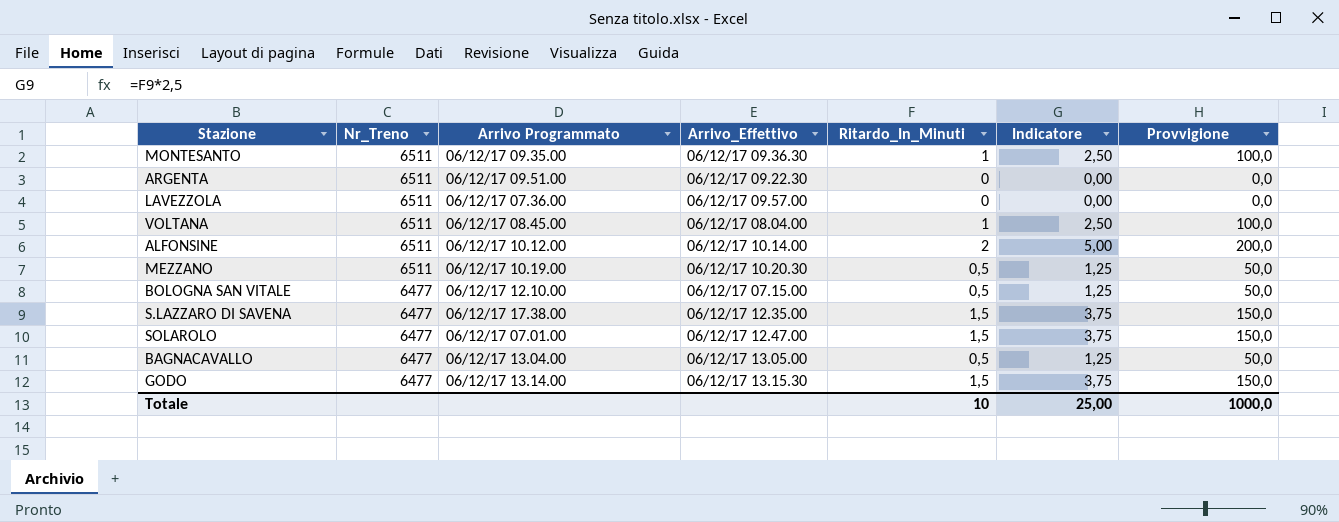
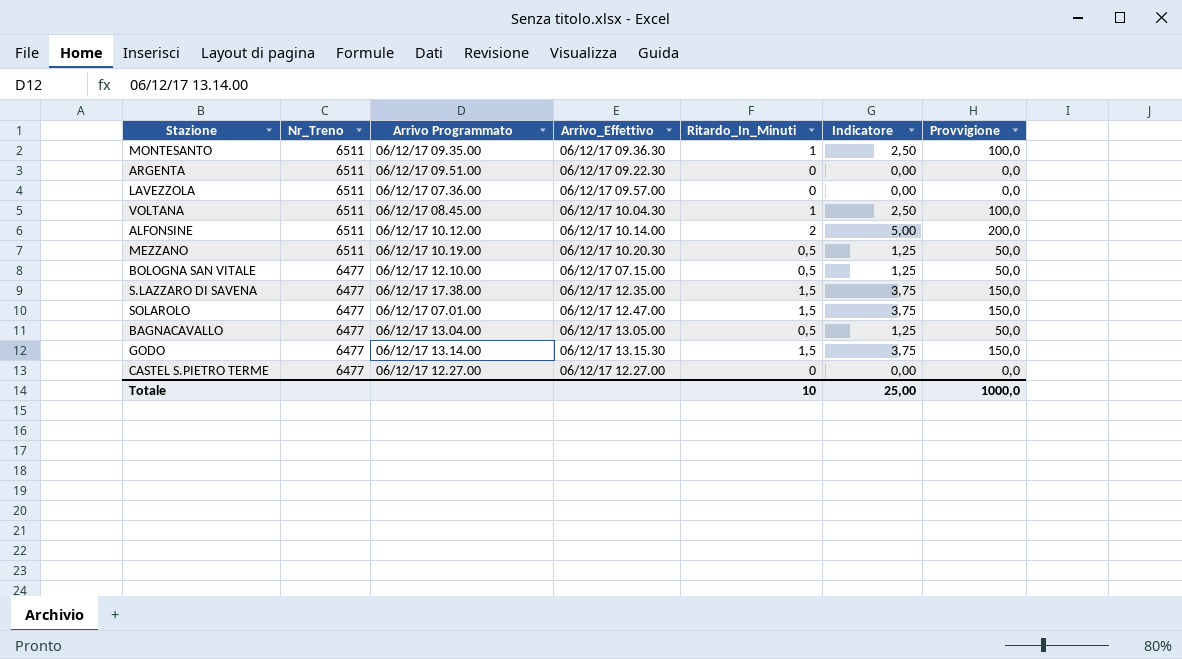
VOLTANA | Arrivo_Effettivo: 06/12/17 08.04.00 -> 06/12/17 10.04.30
row CASTEL S.PIETRO TERME: none -> 6477 | 06/12/17 12.27.00 | 06/12/17 12.27.00 | 0 | 0,00 | 0,0

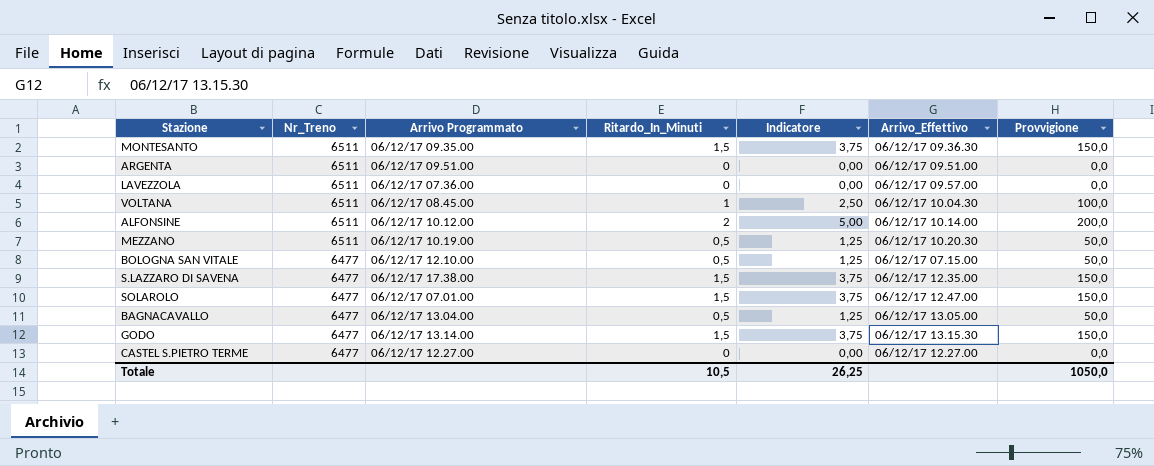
column Arrivo_Effettivo | position: 4 -> 6
MONTESANTO | Ritardo_In_Minuti: 1 -> 1,5
MONTESANTO | Indicatore: 2,50 -> 3,75
MONTESANTO | Provvigione: 100,0 -> 150,0
ARGENTA | Arrivo_Effettivo: 06/12/17 09.22.30 -> 06/12/17 09.51.00
Totale | Ritardo_In_Minuti: 10 -> 10,5
Totale | Indicatore: 25,00 -> 26,25
Totale | Provvigione: 1000,0 -> 1050,0

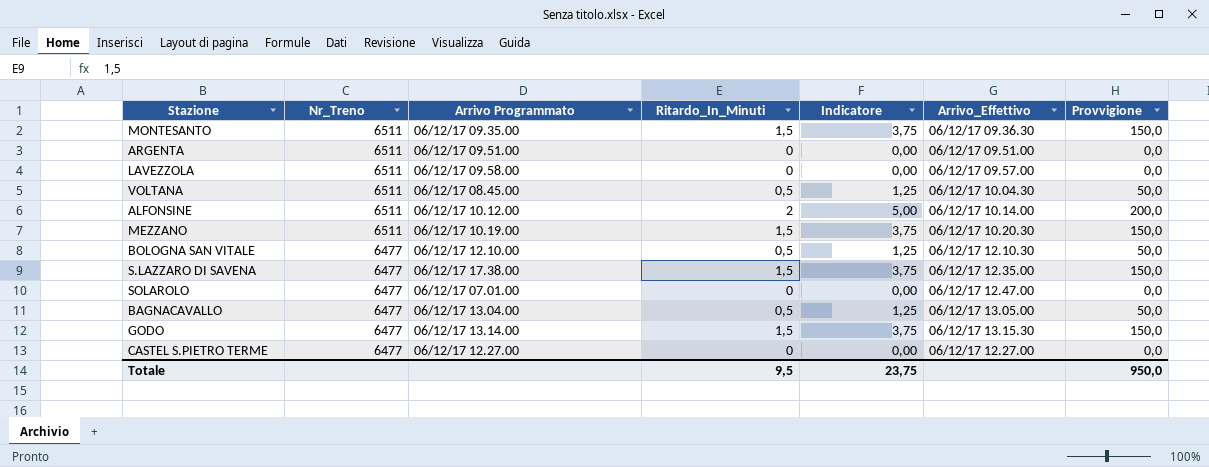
LAVEZZOLA | Arrivo Programmato: 06/12/17 07.36.00 -> 06/12/17 09.58.00
VOLTANA | Ritardo_In_Minuti: 1 -> 0,5
VOLTANA | Indicatore: 2,50 -> 1,25
VOLTANA | Provvigione: 100,0 -> 50,0
MEZZANO | Ritardo_In_Minuti: 0,5 -> 1,5
MEZZANO | Indicatore: 1,25 -> 3,75
MEZZANO | Provvigione: 50,0 -> 150,0
BOLOGNA SAN VITALE | Arrivo_Effettivo: 06/12/17 07.15.00 -> 06/12/17 12.10.30
SOLAROLO | Ritardo_In_Minuti: 1,5 -> 0
SOLAROLO | Indicatore: 3,75 -> 0,00
SOLAROLO | Provvigione: 150,0 -> 0,0
Totale | Ritardo_In_Minuti: 10,5 -> 9,5
Totale | Indicatore: 26,25 -> 23,75
Totale | Provvigione: 1050,0 -> 950,0

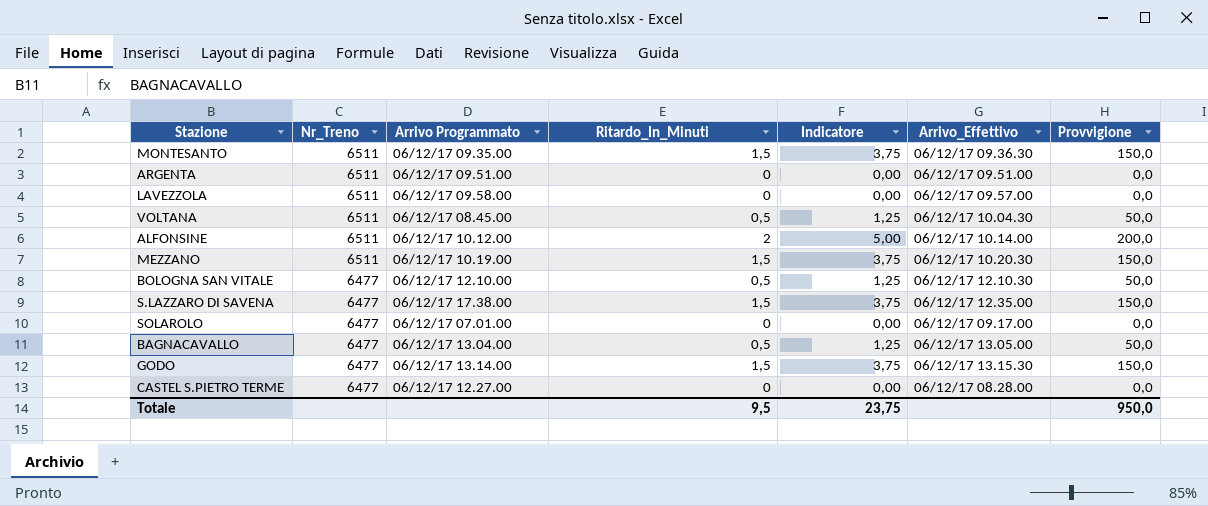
SOLAROLO | Arrivo_Effettivo: 06/12/17 12.47.00 -> 06/12/17 09.17.00
CASTEL S.PIETRO TERME | Arrivo_Effettivo: 06/12/17 12.27.00 -> 06/12/17 08.28.00

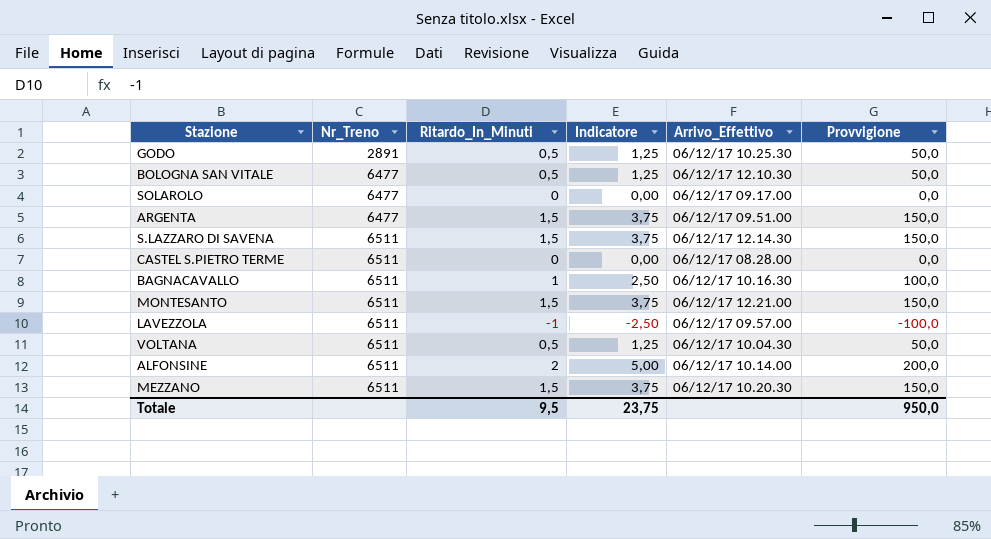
row order: Nr_Treno descending -> Nr_Treno ascending
column Arrivo Programmato | position: 3 -> none
GODO | Nr_Treno: 6477 -> 2891
GODO | Ritardo_In_Minuti: 1,5 -> 0,5
GODO | Indicatore: 3,75 -> 1,25
GODO | Arrivo_Effettivo: 06/12/17 13.15.30 -> 06/12/17 10.25.30
GODO | Provvigione: 150,0 -> 50,0
ARGENTA | Nr_Treno: 6511 -> 6477
ARGENTA | Ritardo_In_Minuti: 0 -> 1,5
ARGENTA | Indicatore: 0,00 -> 3,75
ARGENTA | Provvigione: 0,0 -> 150,0
S.LAZZARO DI SAVENA | Nr_Treno: 6477 -> 6511
S.LAZZARO DI SAVENA | Arrivo_Effettivo: 06/12/17 12.35.00 -> 06/12/17 12.14.30
CASTEL S.PIETRO TERME | Nr_Treno: 6477 -> 6511
BAGNACAVALLO | Nr_Treno: 6477 -> 6511
BAGNACAVALLO | Ritardo_In_Minuti: 0,5 -> 1
BAGNACAVALLO | Indicatore: 1,25 -> 2,50
BAGNACAVALLO | Arrivo_Effettivo: 06/12/17 13.05.00 -> 06/12/17 10.16.30
BAGNACAVALLO | Provvigione: 50,0 -> 100,0
MONTESANTO | Arrivo_Effettivo: 06/12/17 09.36.30 -> 06/12/17 12.21.00
LAVEZZOLA | Ritardo_In_Minuti: 0 -> -1
LAVEZZOLA | Indicatore: 0,00 -> -2,50
LAVEZZOLA | Provvigione: 0,0 -> -100,0

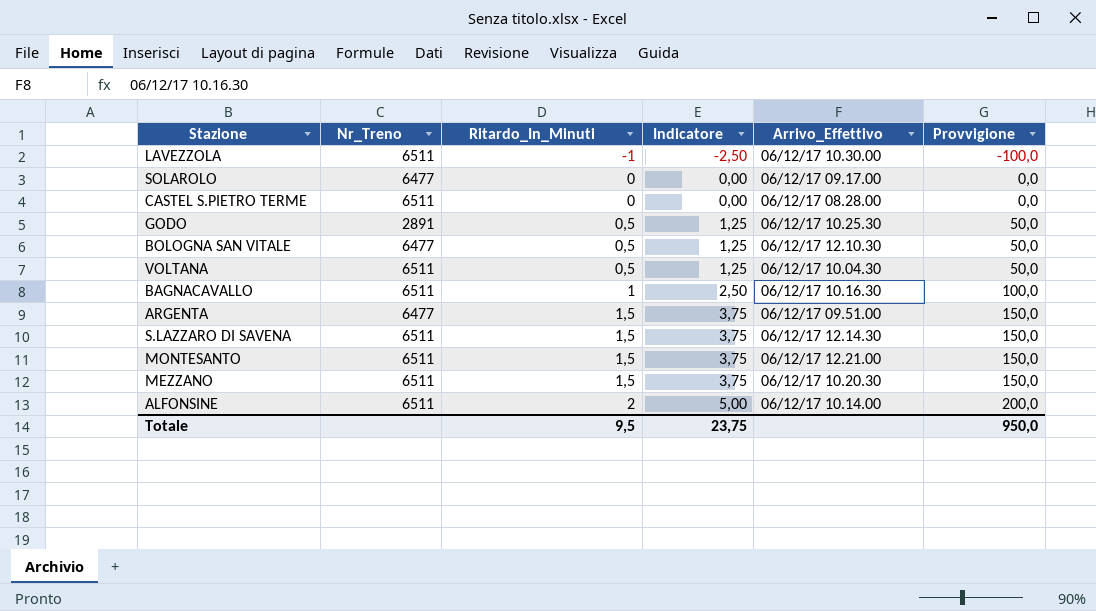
row order: Nr_Treno ascending -> Ritardo_In_Minuti ascending
LAVEZZOLA | Arrivo_Effettivo: 06/12/17 09.57.00 -> 06/12/17 10.30.00

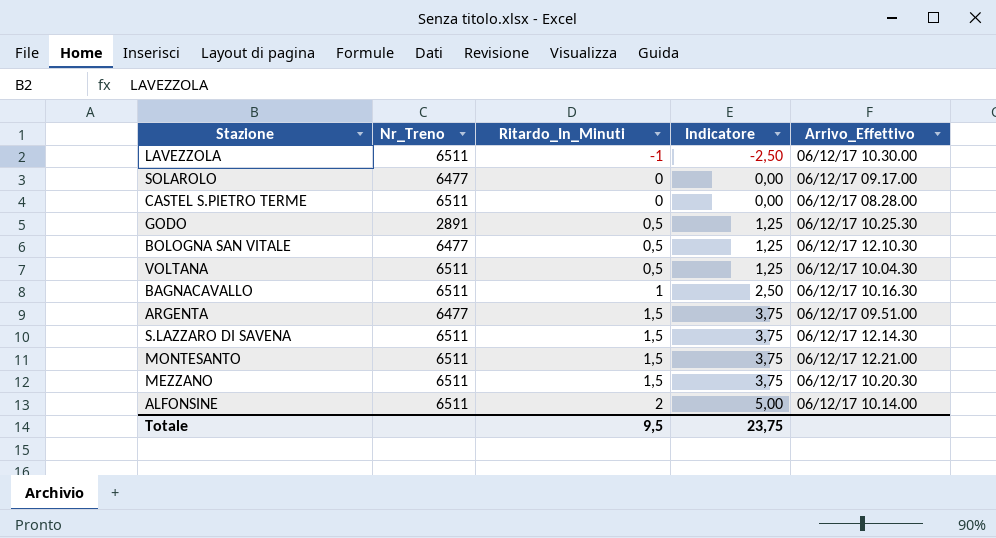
column Provvigione | formula: [Ritardo_In_Minuti] * 100 -> none

